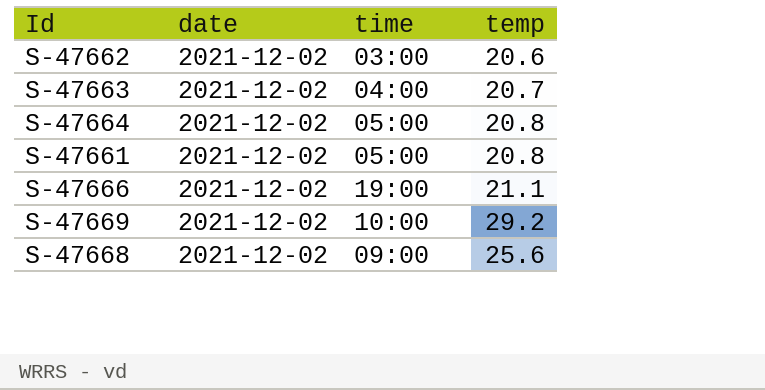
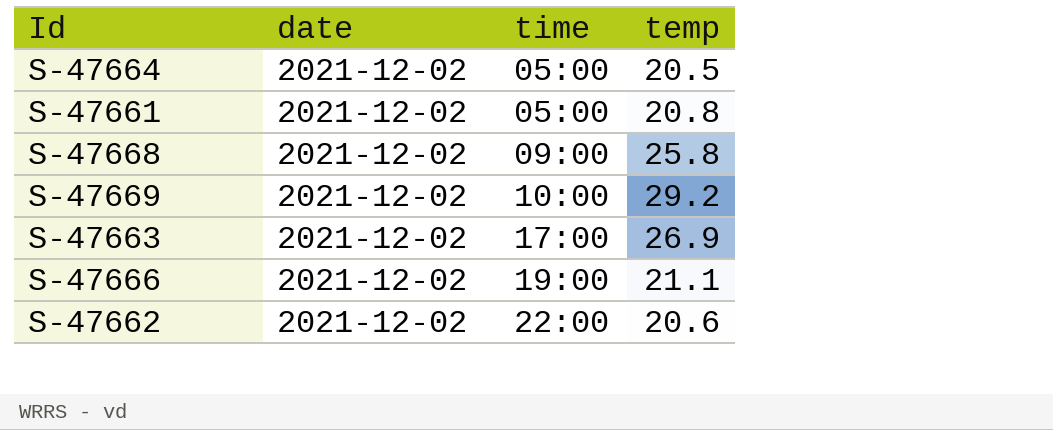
row order: none -> time ascending
S-47664 | temp: 20.8 -> 20.5
S-47668 | temp: 25.6 -> 25.8
S-47663 | time: 04:00 -> 17:00
S-47663 | temp: 20.7 -> 26.9
S-47662 | time: 03:00 -> 22:00

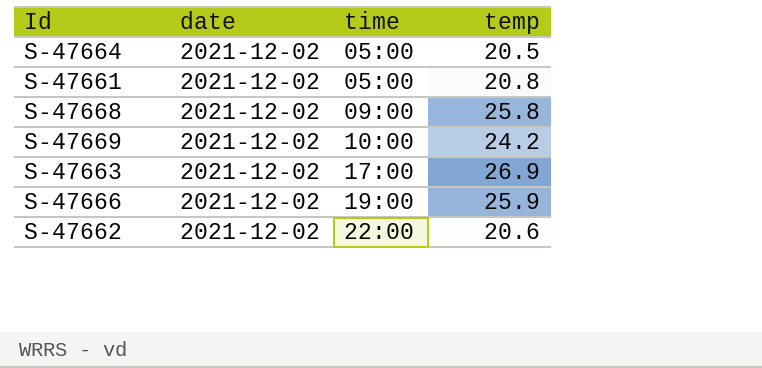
S-47669 | temp: 29.2 -> 24.2
S-47666 | temp: 21.1 -> 25.9

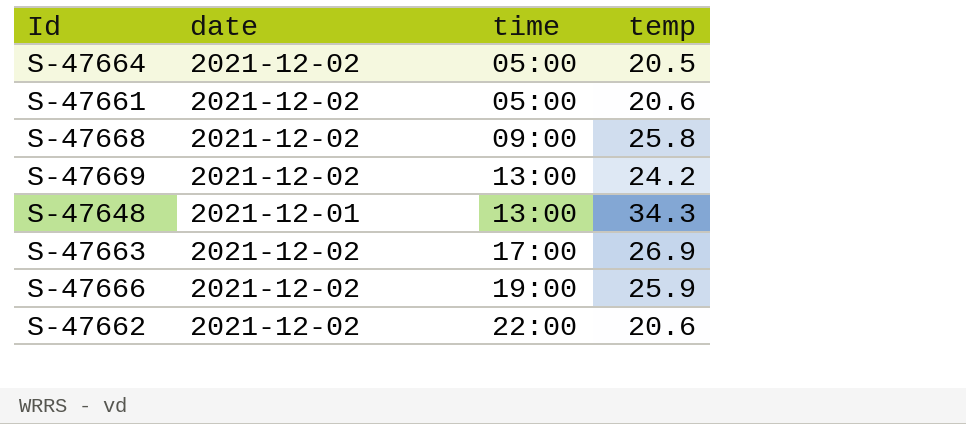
S-47661 | temp: 20.8 -> 20.6
S-47669 | time: 10:00 -> 13:00
row S-47648: none -> 2021-12-01 | 13:00 | 34.3

